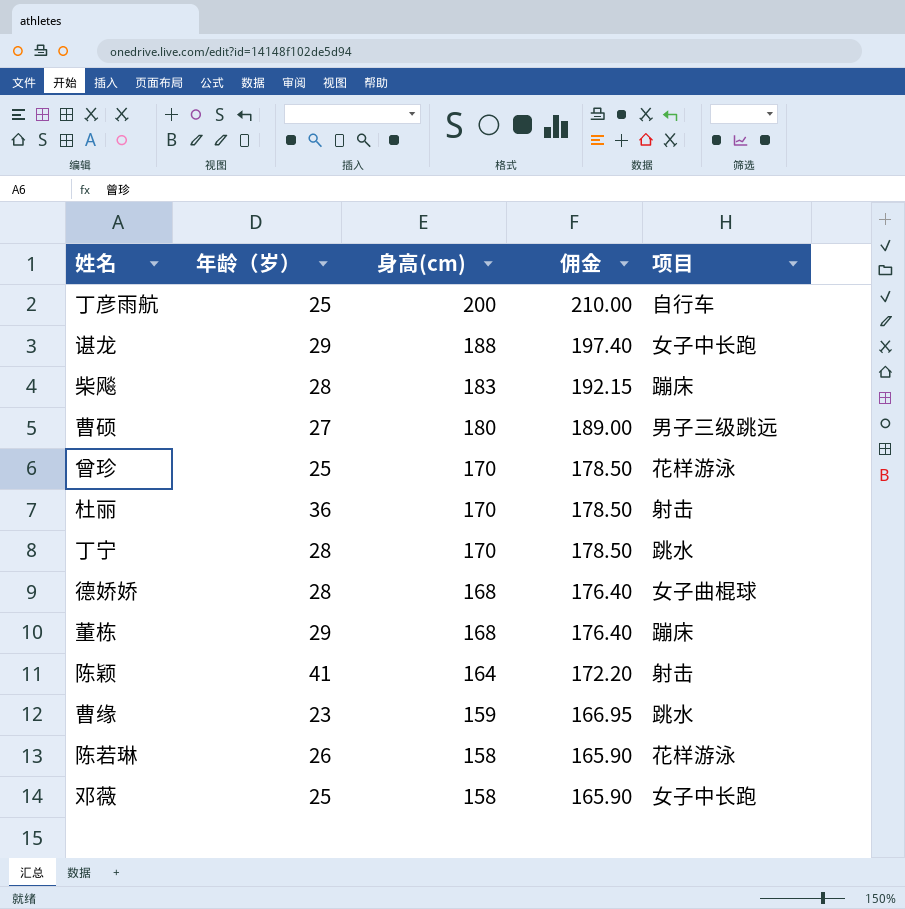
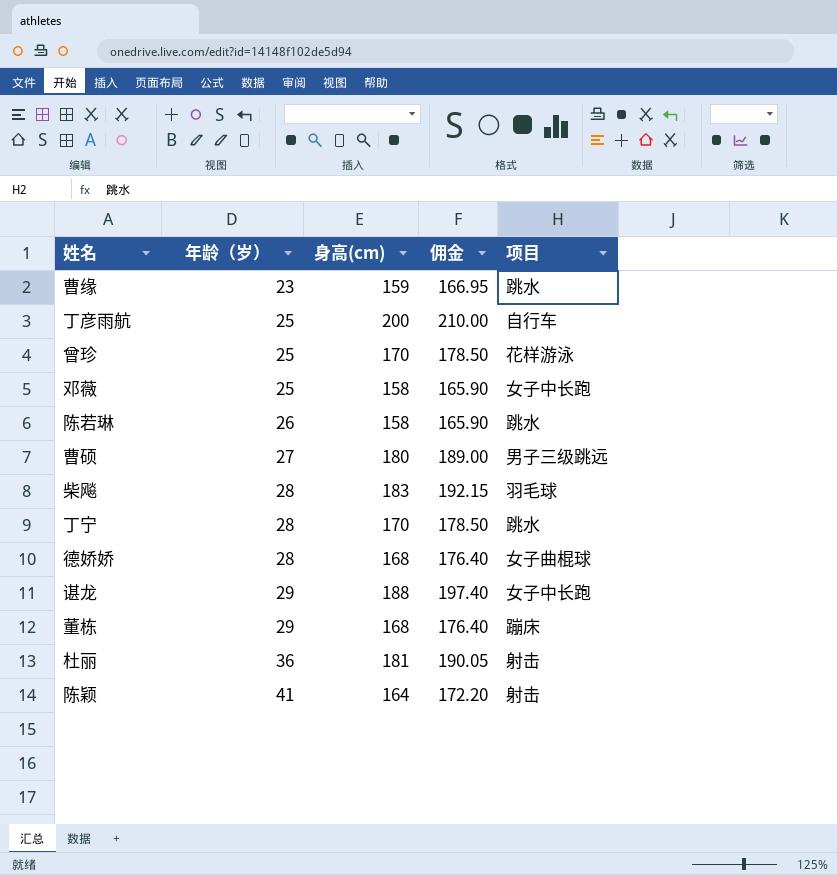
row order: 身高(cm) descending -> 年龄（岁） ascending
陈若琳 | 项目: 花样游泳 -> 跳水
柴飚 | 项目: 蹦床 -> 羽毛球
杜丽 | 身高(cm): 170 -> 181
杜丽 | 佣金: 178.50 -> 190.05

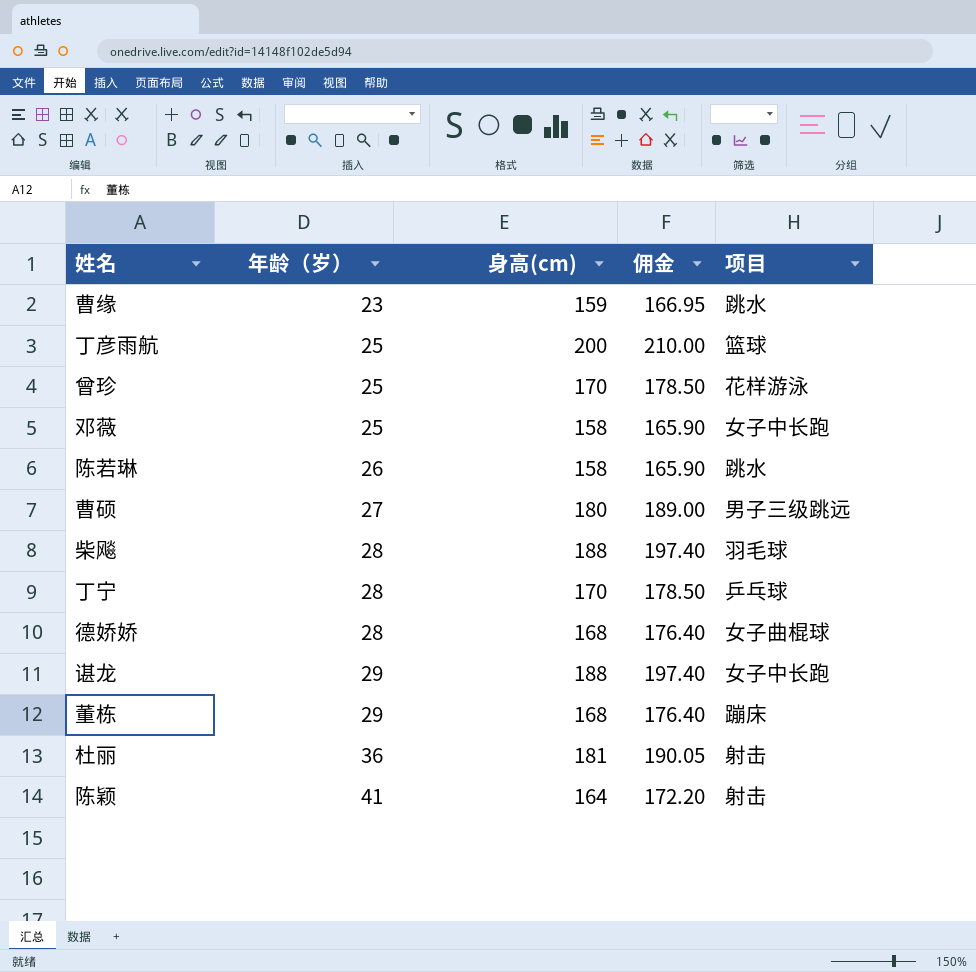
丁彦雨航 | 项目: 自行车 -> 篮球
柴飚 | 身高(cm): 183 -> 188
柴飚 | 佣金: 192.15 -> 197.40
丁宁 | 项目: 跳水 -> 乒乓球

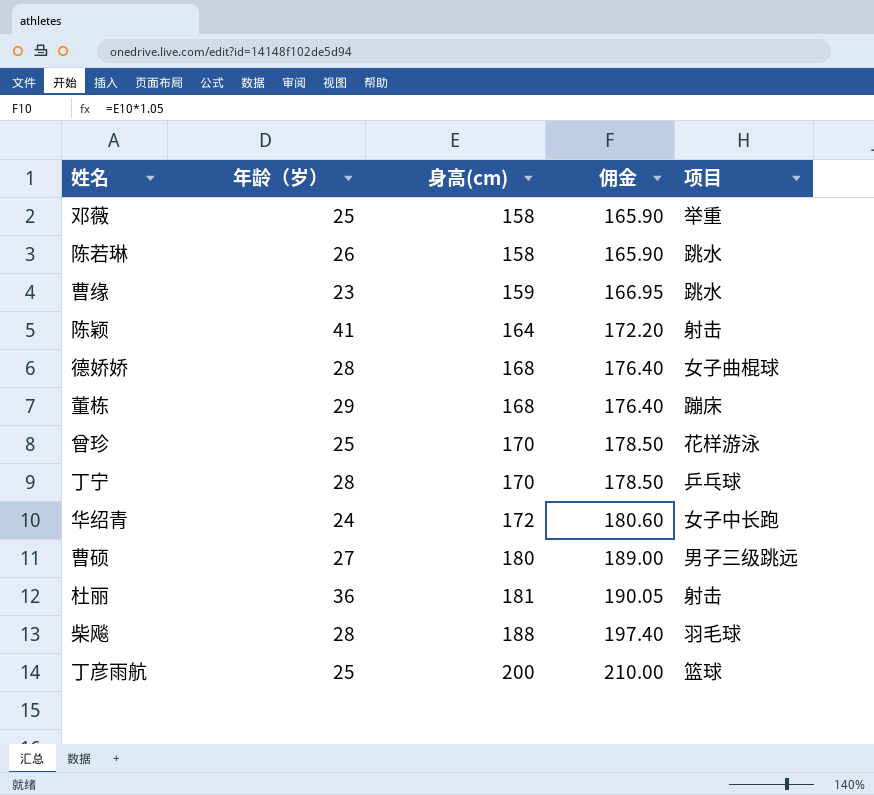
row order: 年龄（岁） ascending -> 身高(cm) ascending
row 谌龙: 29 | 188 | 197.40 | 女子中长跑 -> none
邓薇 | 项目: 女子中长跑 -> 举重
row 华绍青: none -> 24 | 172 | 180.60 | 女子中长跑

